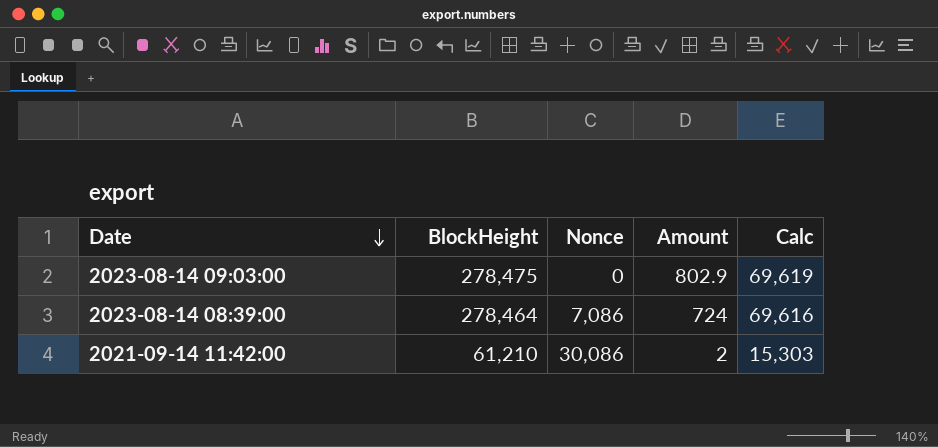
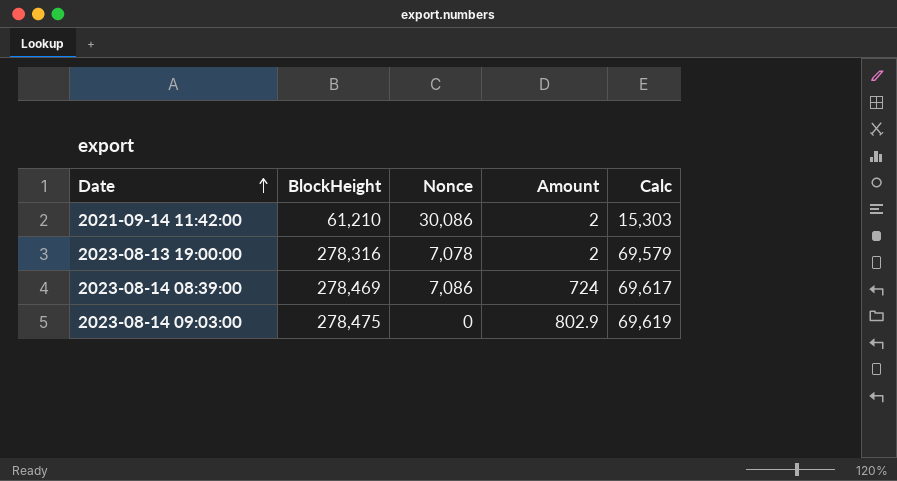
row order: Date descending -> Date ascending
row 2023-08-13 19:00:00: none -> 278,316 | 7,078 | 2 | 69,579
2023-08-14 08:39:00 | BlockHeight: 278,464 -> 278,469
2023-08-14 08:39:00 | Calc: 69,616 -> 69,617

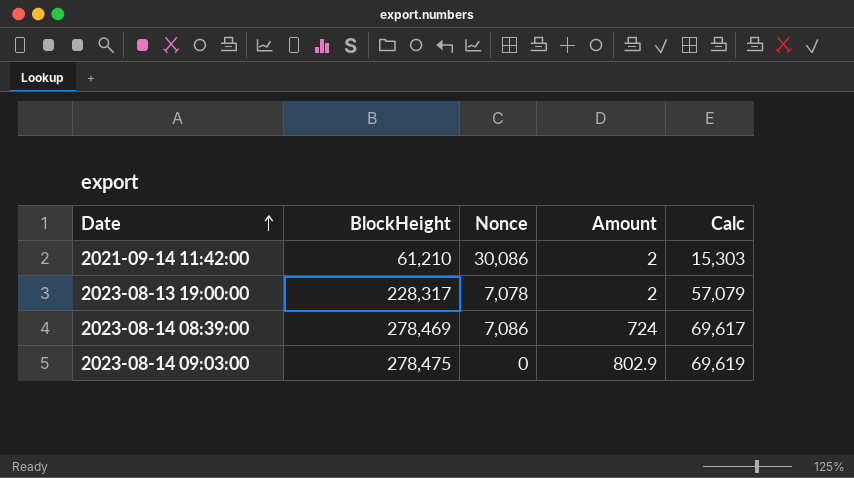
2023-08-13 19:00:00 | BlockHeight: 278,316 -> 228,317
2023-08-13 19:00:00 | Calc: 69,579 -> 57,079

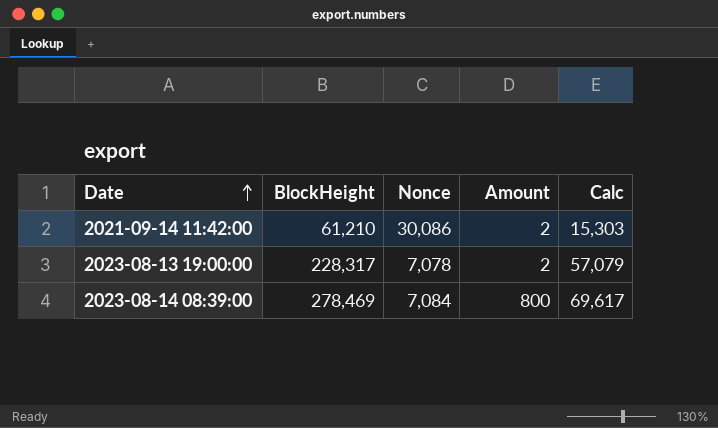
row 2023-08-14 09:03:00: 278,475 | 0 | 802.9 | 69,619 -> none
2023-08-14 08:39:00 | Nonce: 7,086 -> 7,084
2023-08-14 08:39:00 | Amount: 724 -> 800

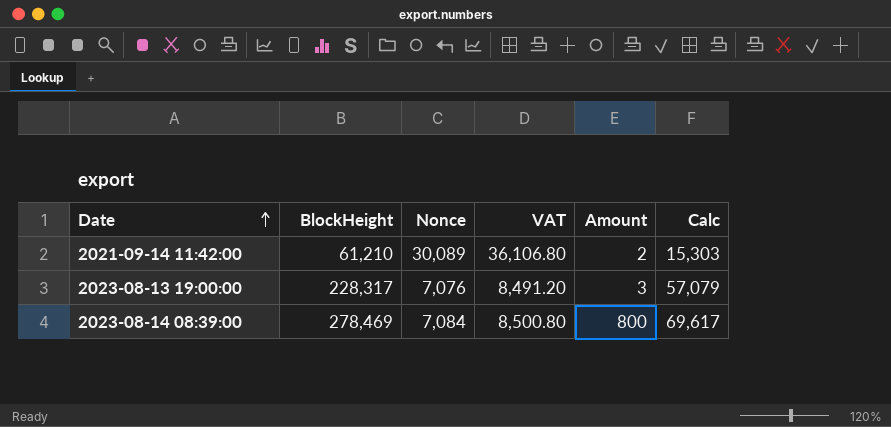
column VAT | formula: none -> [Nonce] * 1.2
2021-09-14 11:42:00 | Nonce: 30,086 -> 30,089
2023-08-13 19:00:00 | Nonce: 7,078 -> 7,076
2023-08-13 19:00:00 | Amount: 2 -> 3

